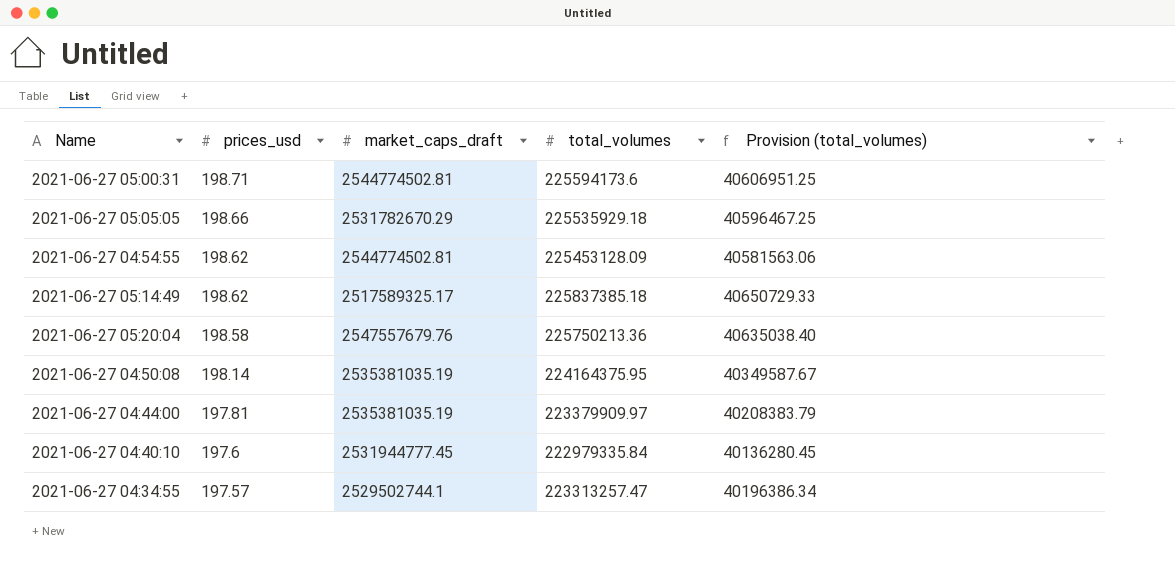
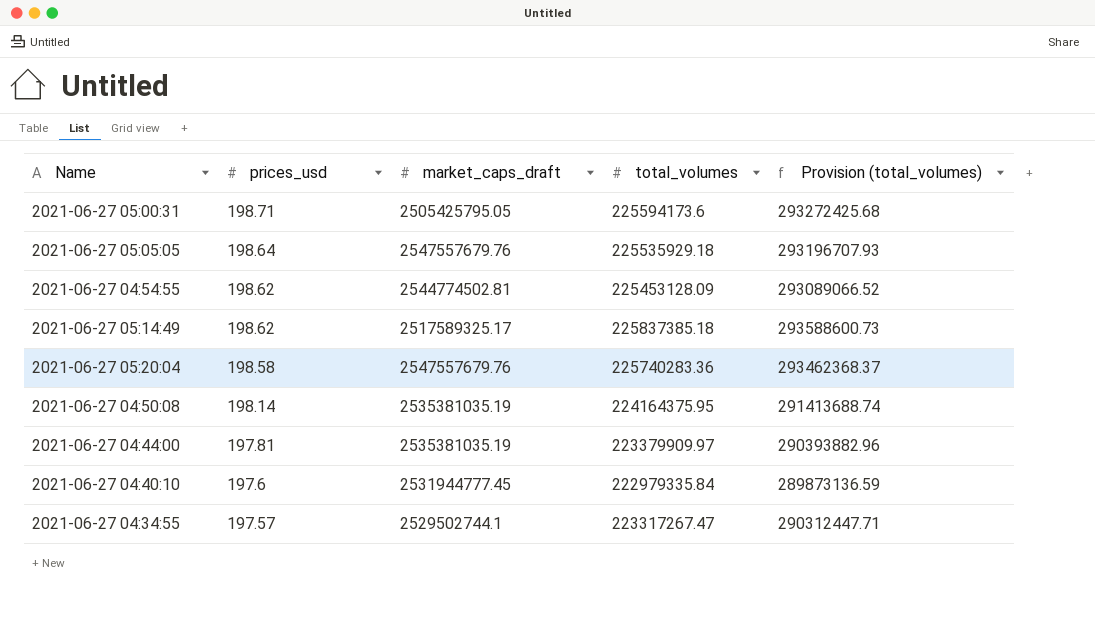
column Provision (total_volumes) | formula: [total_volumes] * 0.18 -> [total_volumes] * 1.3
2021-06-27 05:00:31 | market_caps_draft: 2544774502.81 -> 2505425795.05
2021-06-27 05:05:05 | prices_usd: 198.66 -> 198.64
2021-06-27 05:05:05 | market_caps_draft: 2531782670.29 -> 2547557679.76
2021-06-27 05:20:04 | total_volumes: 225750213.36 -> 225740283.36
2021-06-27 04:34:55 | total_volumes: 223313257.47 -> 223317267.47

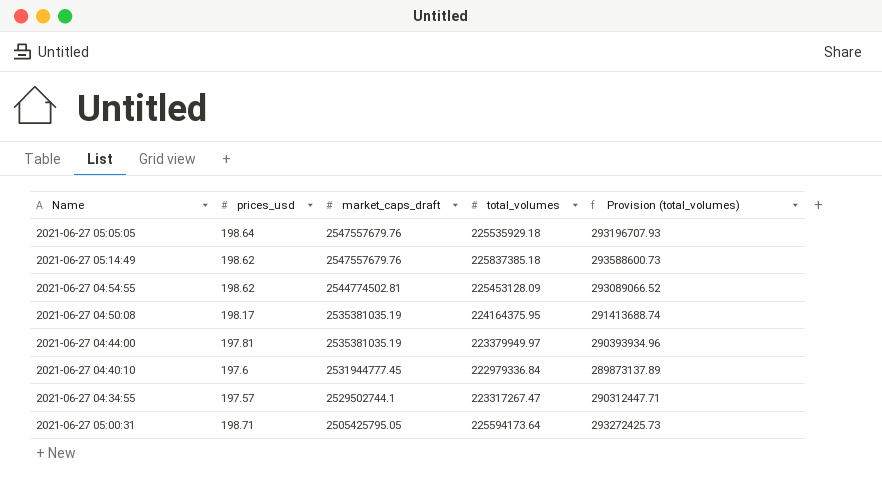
row order: prices_usd descending -> market_caps_draft descending
row 2021-06-27 05:20:04: 198.58 | 2547557679.76 | 225740283.36 | 293462368.37 -> none
2021-06-27 05:14:49 | market_caps_draft: 2517589325.17 -> 2547557679.76
2021-06-27 04:50:08 | prices_usd: 198.14 -> 198.17
2021-06-27 04:44:00 | total_volumes: 223379909.97 -> 223379949.97
2021-06-27 04:44:00 | Provision (total_volumes): 290393882.96 -> 290393934.96
2021-06-27 04:40:10 | total_volumes: 222979335.84 -> 222979336.84
2021-06-27 04:40:10 | Provision (total_volumes): 289873136.59 -> 289873137.89
2021-06-27 05:00:31 | total_volumes: 225594173.6 -> 225594173.64
2021-06-27 05:00:31 | Provision (total_volumes): 293272425.68 -> 293272425.73

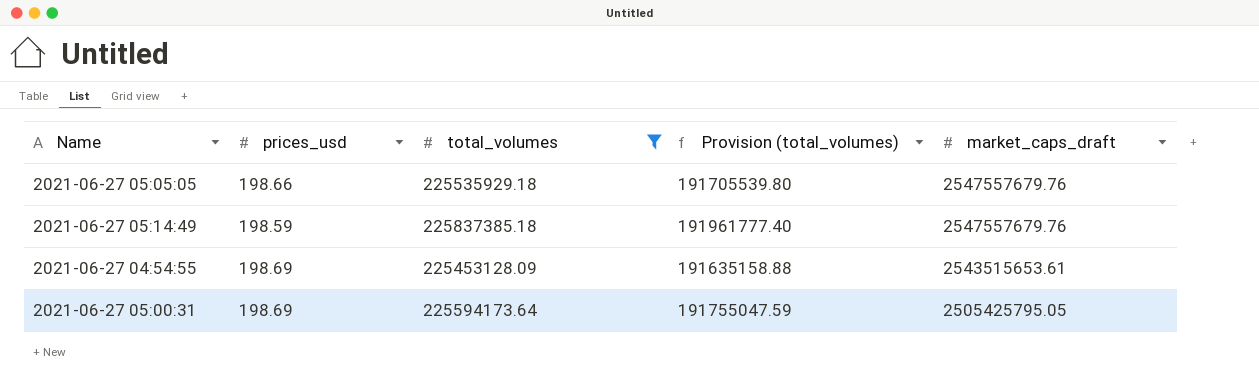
filter: none -> total_volumes >= 225453128.09
column Provision (total_volumes) | formula: [total_volumes] * 1.3 -> [total_volumes] * 0.85
column market_caps_draft | position: 3 -> 5
2021-06-27 05:05:05 | prices_usd: 198.64 -> 198.66
2021-06-27 05:14:49 | prices_usd: 198.62 -> 198.59
2021-06-27 04:54:55 | prices_usd: 198.62 -> 198.69
2021-06-27 04:54:55 | market_caps_draft: 2544774502.81 -> 2543515653.61
2021-06-27 05:00:31 | prices_usd: 198.71 -> 198.69

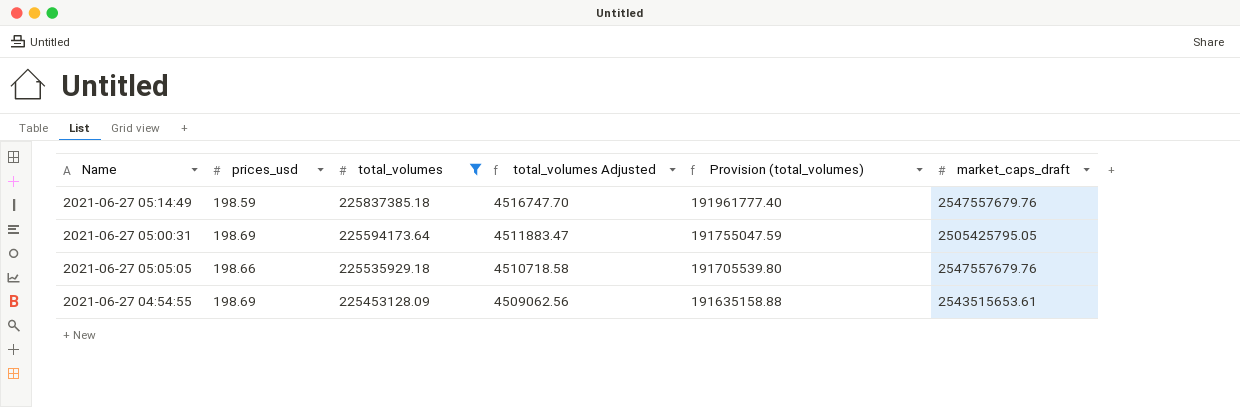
row order: market_caps_draft descending -> total_volumes descending
column total_volumes Adjusted | formula: none -> [total_volumes] * 0.02

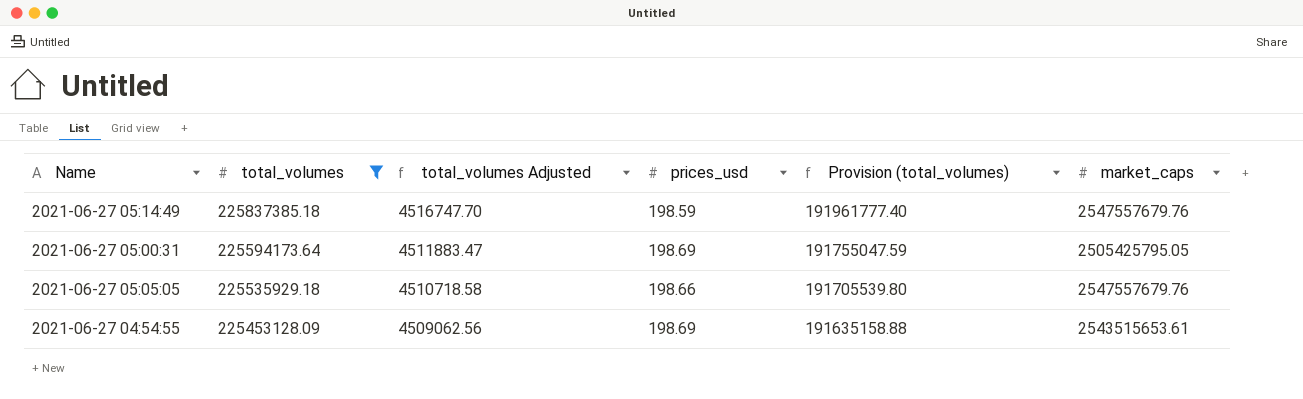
column prices_usd | position: 2 -> 4
column name: market_caps_draft -> market_caps

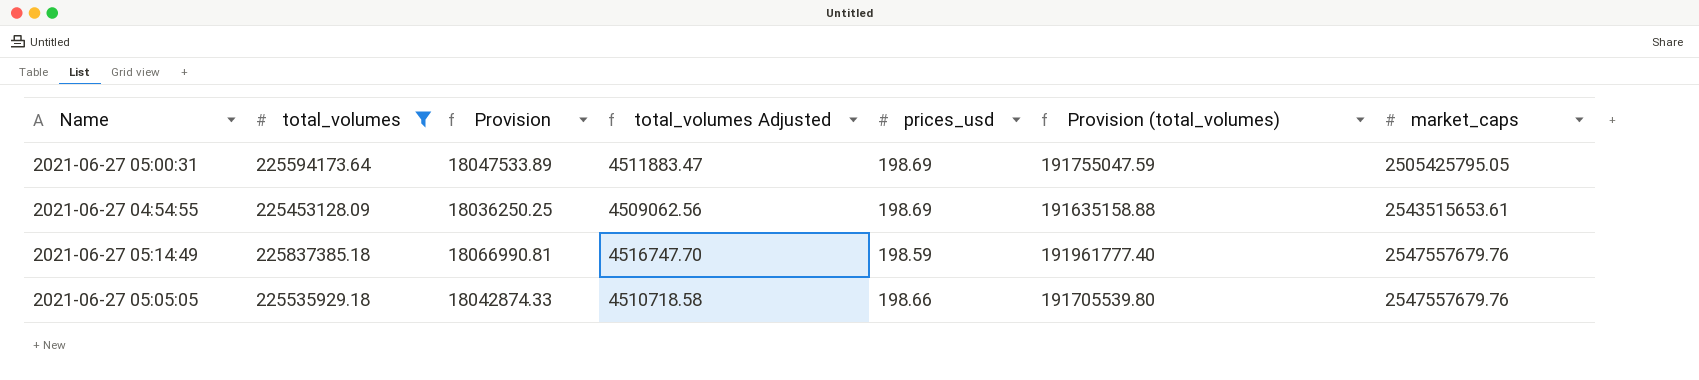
row order: total_volumes descending -> market_caps ascending
column Provision | formula: none -> [total_volumes] * 0.08

